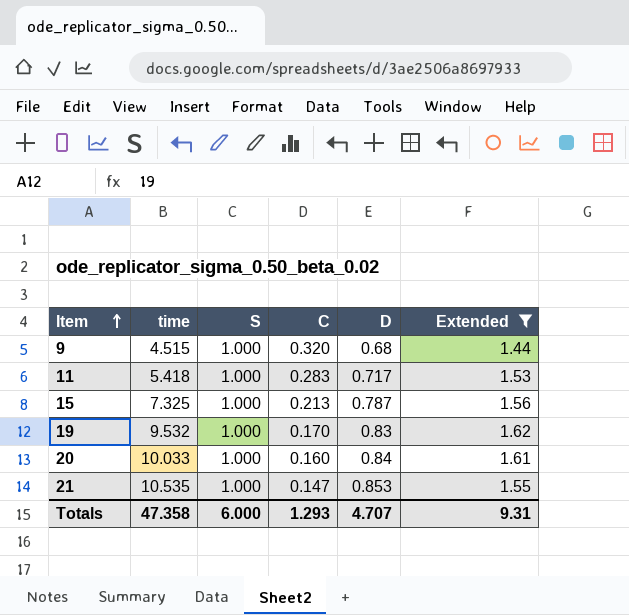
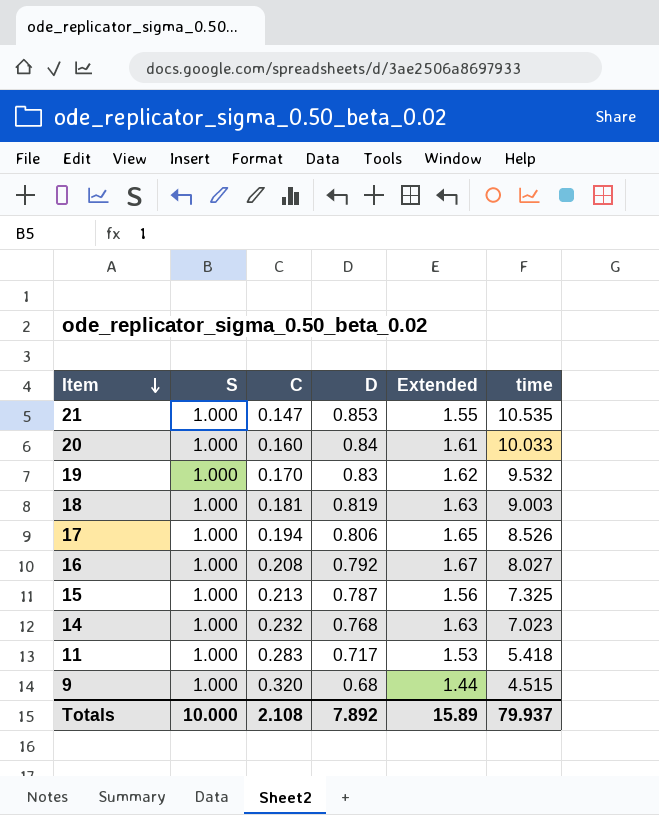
filter: Extended <= 1.62 -> none
row order: Item ascending -> Item descending
column time | position: 2 -> 6
Totals | S: 6.000 -> 10.000
Totals | C: 1.293 -> 2.108
Totals | D: 4.707 -> 7.892
Totals | Extended: 9.31 -> 15.89
Totals | time: 47.358 -> 79.937

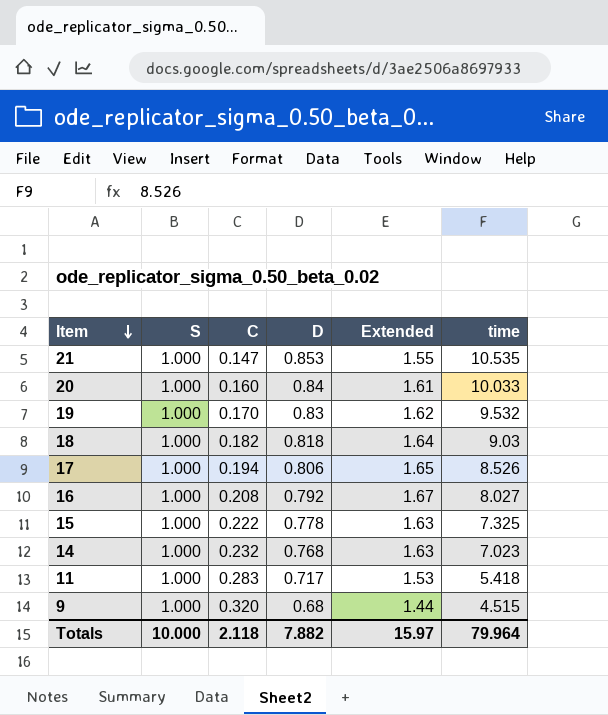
18 | C: 0.181 -> 0.182
18 | D: 0.819 -> 0.818
18 | Extended: 1.63 -> 1.64
18 | time: 9.003 -> 9.03
15 | C: 0.213 -> 0.222
15 | D: 0.787 -> 0.778
15 | Extended: 1.56 -> 1.63
Totals | C: 2.108 -> 2.118
Totals | D: 7.892 -> 7.882
Totals | Extended: 15.89 -> 15.97
Totals | time: 79.937 -> 79.964

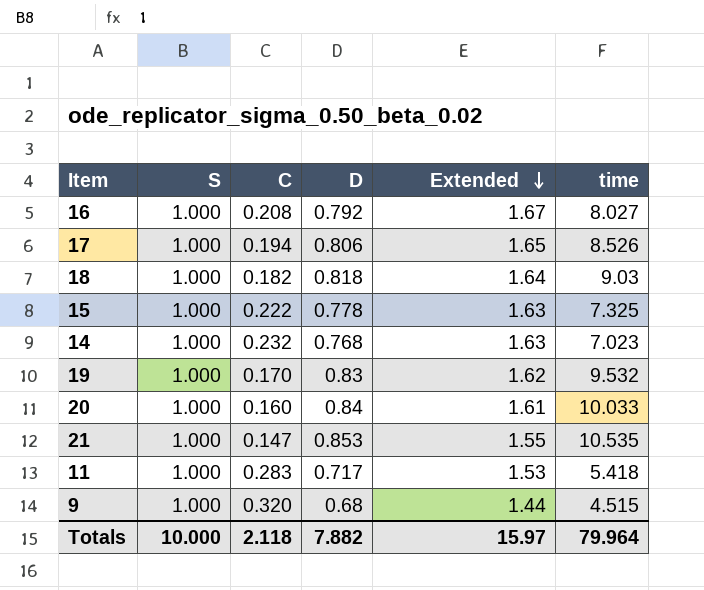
row order: Item descending -> Extended descending

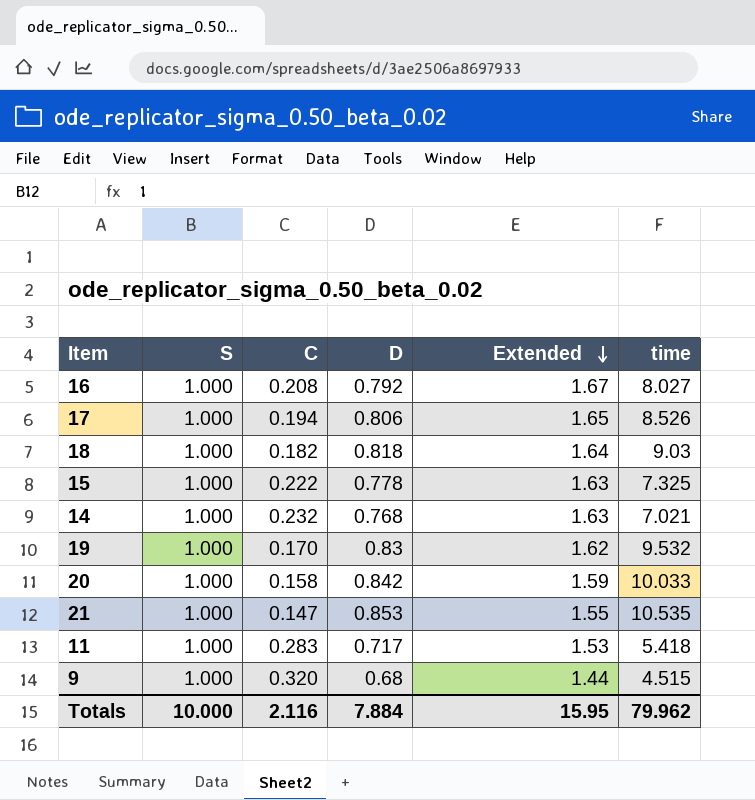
14 | time: 7.023 -> 7.021
20 | C: 0.160 -> 0.158
20 | D: 0.84 -> 0.842
20 | Extended: 1.61 -> 1.59
Totals | C: 2.118 -> 2.116
Totals | D: 7.882 -> 7.884
Totals | Extended: 15.97 -> 15.95
Totals | time: 79.964 -> 79.962

